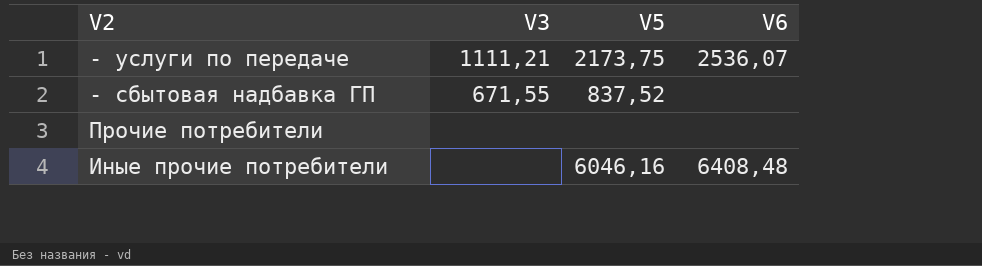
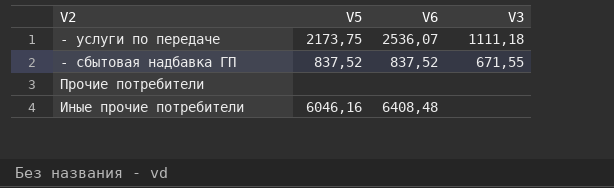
column V3 | position: 2 -> 4
- услуги по передаче | V3: 1111,21 -> 1111,18
- сбытовая надбавка ГП | V6: none -> 837,52

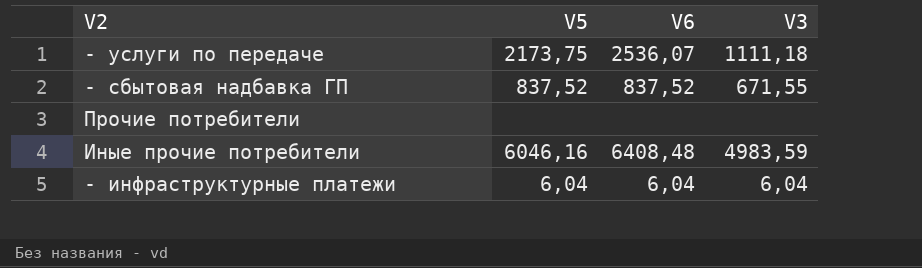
Иные прочие потребители | V3: none -> 4983,59
row - инфраструктурные платежи: none -> 6,04 | 6,04 | 6,04

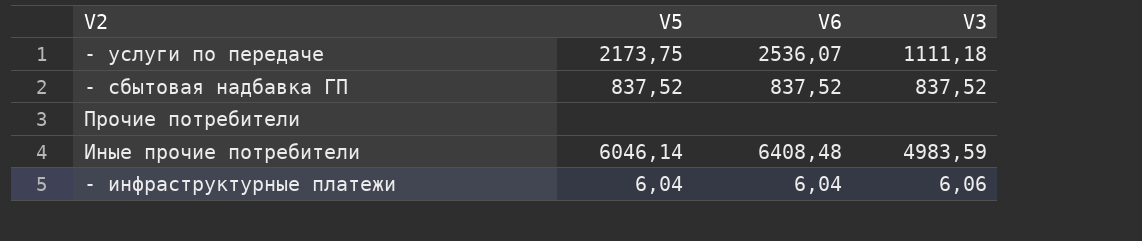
- сбытовая надбавка ГП | V3: 671,55 -> 837,52
Иные прочие потребители | V5: 6046,16 -> 6046,14
- инфраструктурные платежи | V3: 6,04 -> 6,06

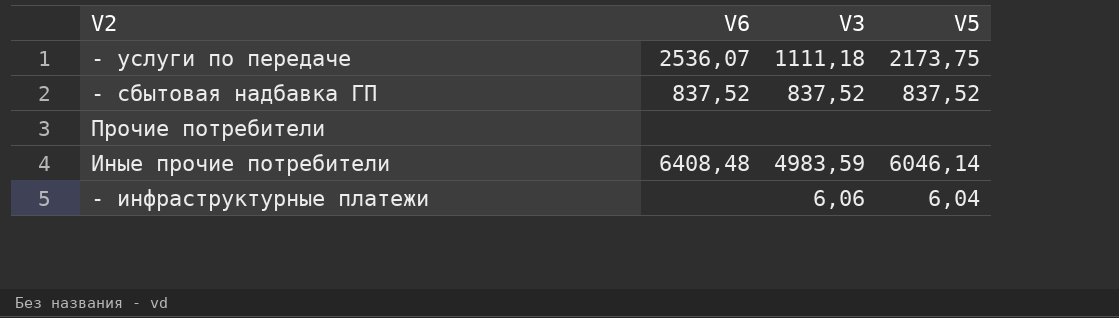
column V5 | position: 2 -> 4
- инфраструктурные платежи | V6: 6,04 -> none

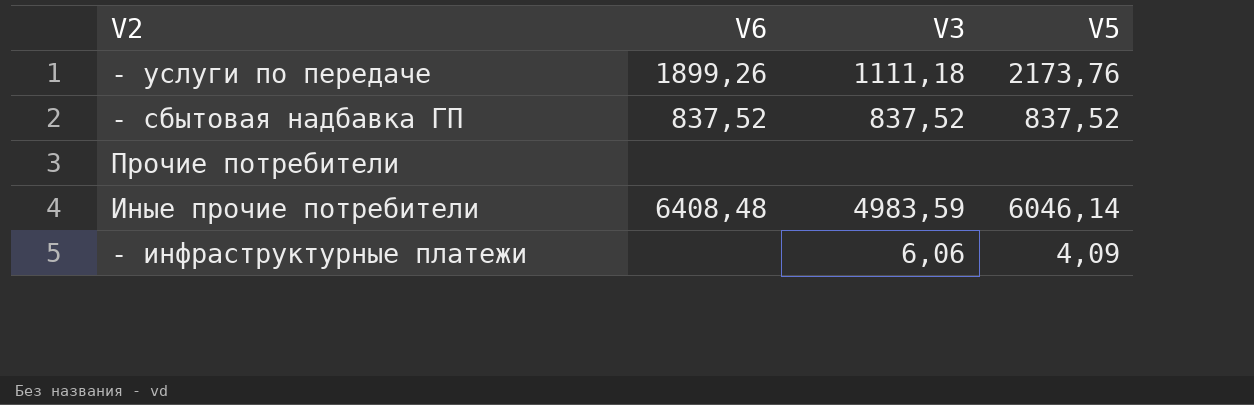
- услуги по передаче | V6: 2536,07 -> 1899,26
- услуги по передаче | V5: 2173,75 -> 2173,76
- инфраструктурные платежи | V5: 6,04 -> 4,09

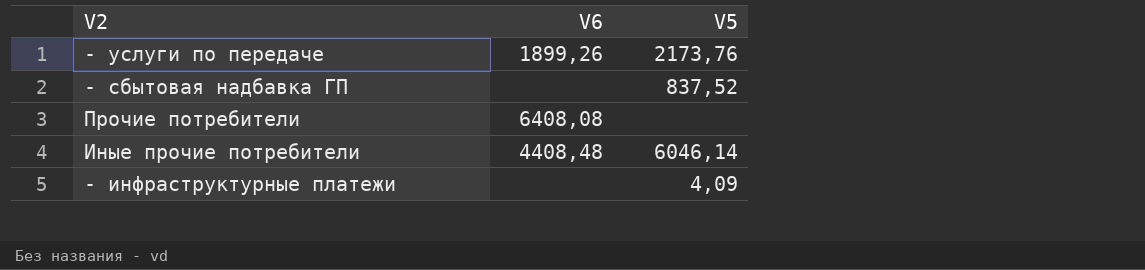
column V3 | position: 3 -> none
- сбытовая надбавка ГП | V6: 837,52 -> none
Прочие потребители | V6: none -> 6408,08
Иные прочие потребители | V6: 6408,48 -> 4408,48

